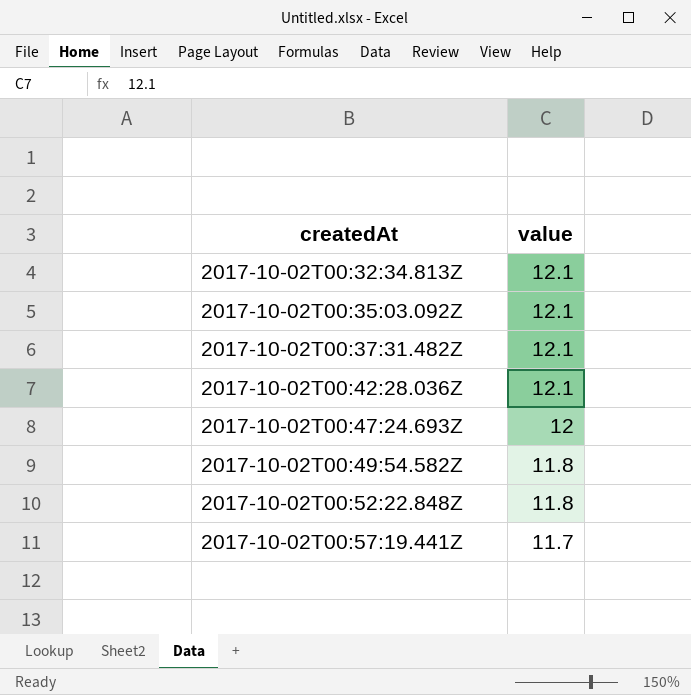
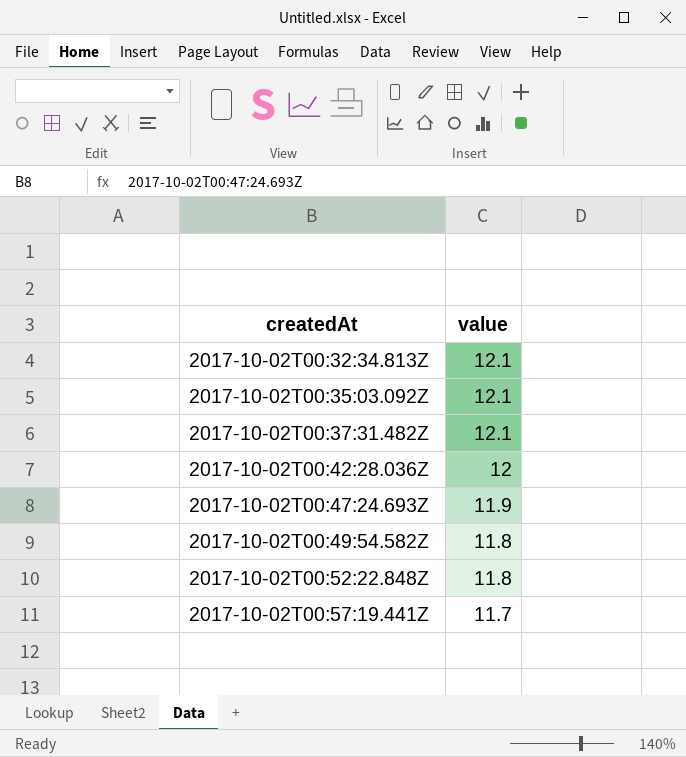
2017-10-02T00:42:28.036Z | value: 12.1 -> 12
2017-10-02T00:47:24.693Z | value: 12 -> 11.9

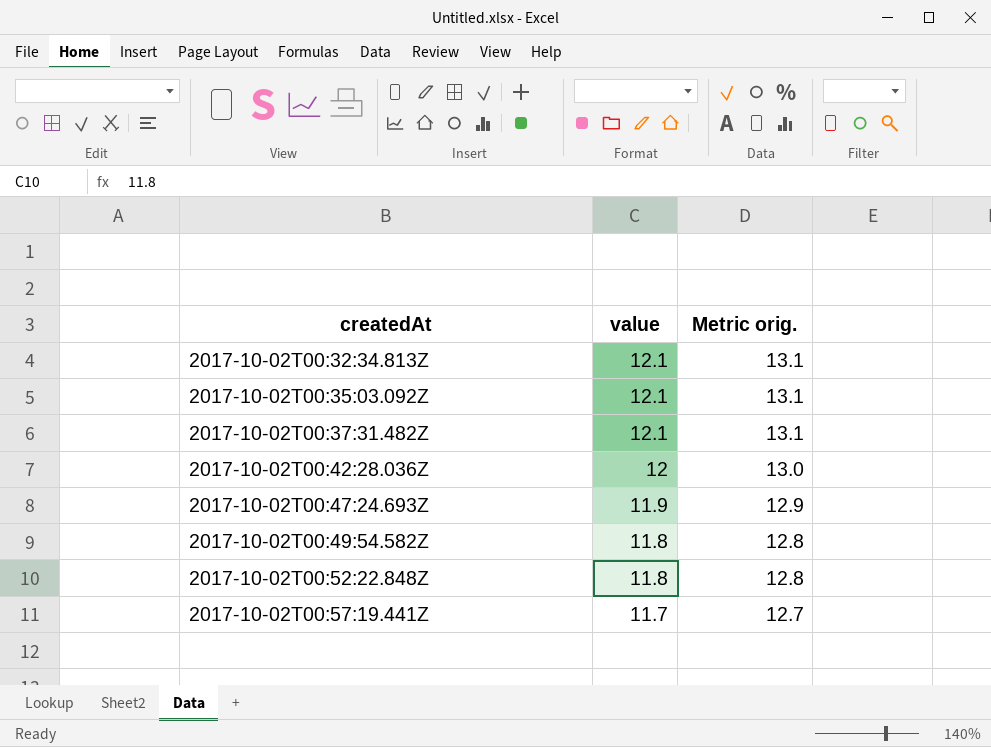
column Metric orig. | formula: none -> [value] + 1

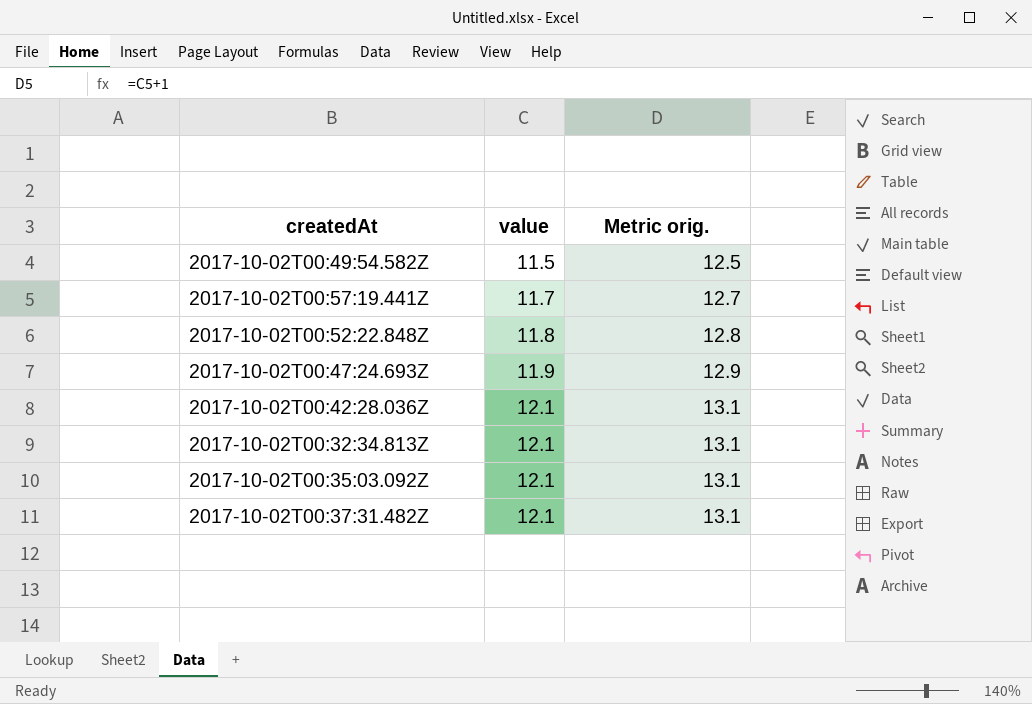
row order: createdAt ascending -> value ascending
2017-10-02T00:49:54.582Z | value: 11.8 -> 11.5
2017-10-02T00:49:54.582Z | Metric orig.: 12.8 -> 12.5
2017-10-02T00:42:28.036Z | value: 12 -> 12.1
2017-10-02T00:42:28.036Z | Metric orig.: 13.0 -> 13.1

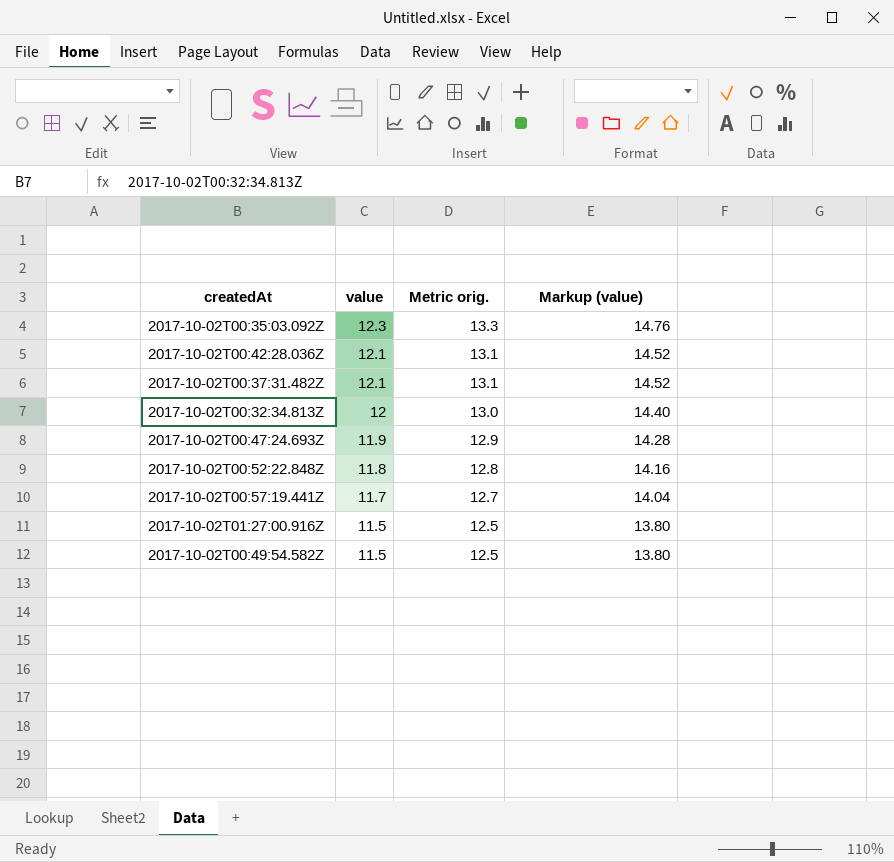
row order: value ascending -> value descending
column Markup (value) | formula: none -> [value] * 1.2
2017-10-02T00:35:03.092Z | value: 12.1 -> 12.3
2017-10-02T00:35:03.092Z | Metric orig.: 13.1 -> 13.3
2017-10-02T00:32:34.813Z | value: 12.1 -> 12
2017-10-02T00:32:34.813Z | Metric orig.: 13.1 -> 13.0
row 2017-10-02T01:27:00.916Z: none -> 11.5 | 12.5 | 13.80

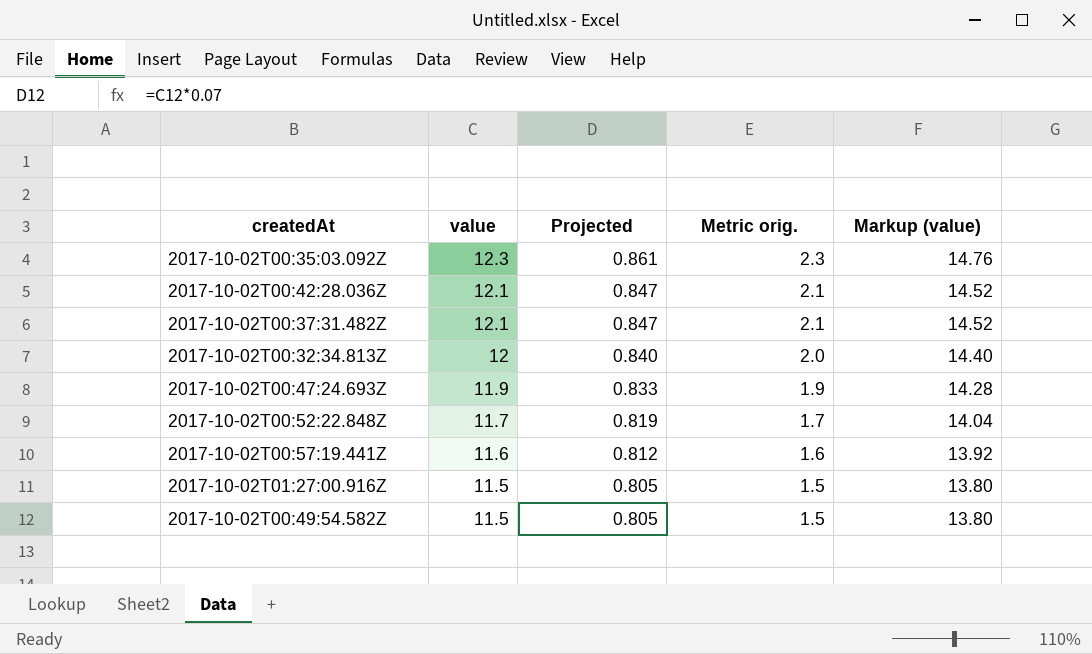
column Projected | formula: none -> [value] * 0.07
column Metric orig. | formula: [value] + 1 -> [value] - 10
2017-10-02T00:52:22.848Z | value: 11.8 -> 11.7
2017-10-02T00:52:22.848Z | Markup (value): 14.16 -> 14.04
2017-10-02T00:57:19.441Z | value: 11.7 -> 11.6
2017-10-02T00:57:19.441Z | Markup (value): 14.04 -> 13.92

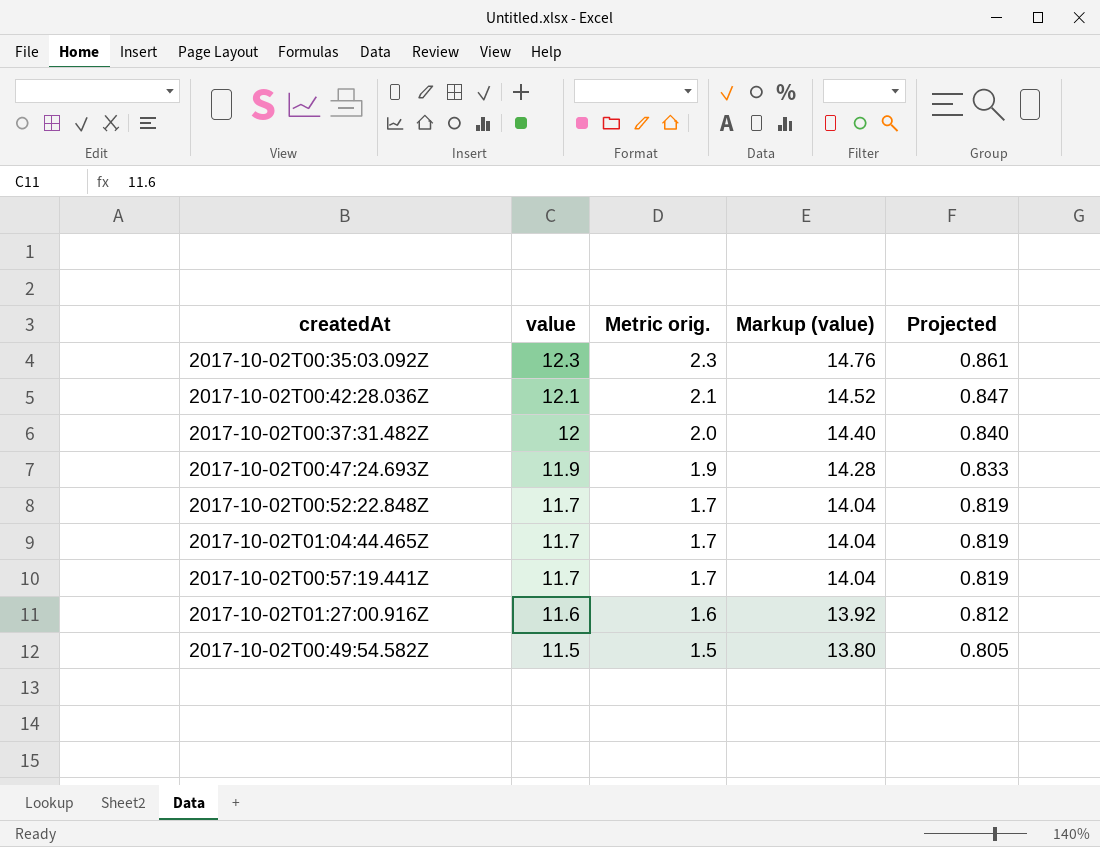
column Projected | position: 3 -> 5
row 2017-10-02T00:32:34.813Z: 12 | 0.840 | 2.0 | 14.40 -> none
2017-10-02T00:37:31.482Z | value: 12.1 -> 12
2017-10-02T00:37:31.482Z | Metric orig.: 2.1 -> 2.0
2017-10-02T00:37:31.482Z | Markup (value): 14.52 -> 14.40
2017-10-02T00:37:31.482Z | Projected: 0.847 -> 0.840
row 2017-10-02T01:04:44.465Z: none -> 11.7 | 1.7 | 14.04 | 0.819
2017-10-02T00:57:19.441Z | value: 11.6 -> 11.7
2017-10-02T00:57:19.441Z | Metric orig.: 1.6 -> 1.7
2017-10-02T00:57:19.441Z | Markup (value): 13.92 -> 14.04
2017-10-02T00:57:19.441Z | Projected: 0.812 -> 0.819
2017-10-02T01:27:00.916Z | value: 11.5 -> 11.6
2017-10-02T01:27:00.916Z | Metric orig.: 1.5 -> 1.6
2017-10-02T01:27:00.916Z | Markup (value): 13.80 -> 13.92
2017-10-02T01:27:00.916Z | Projected: 0.805 -> 0.812

